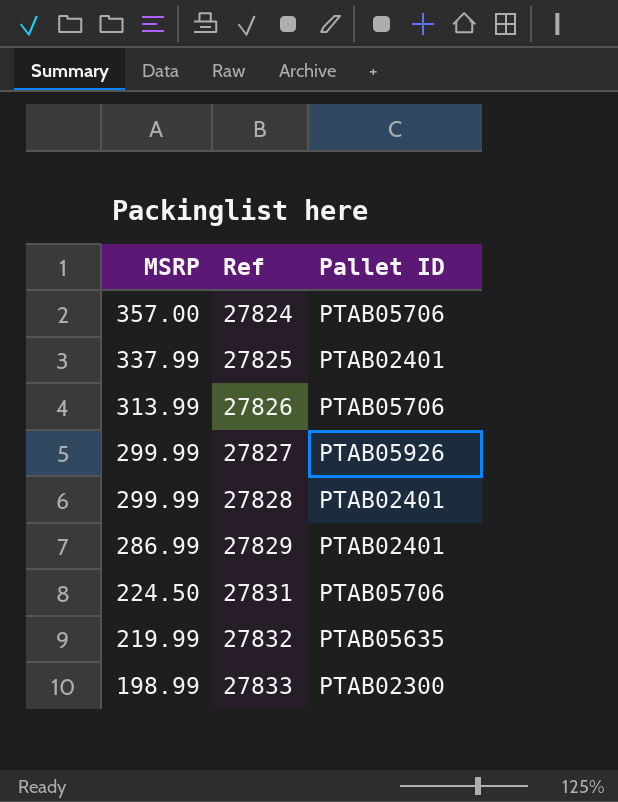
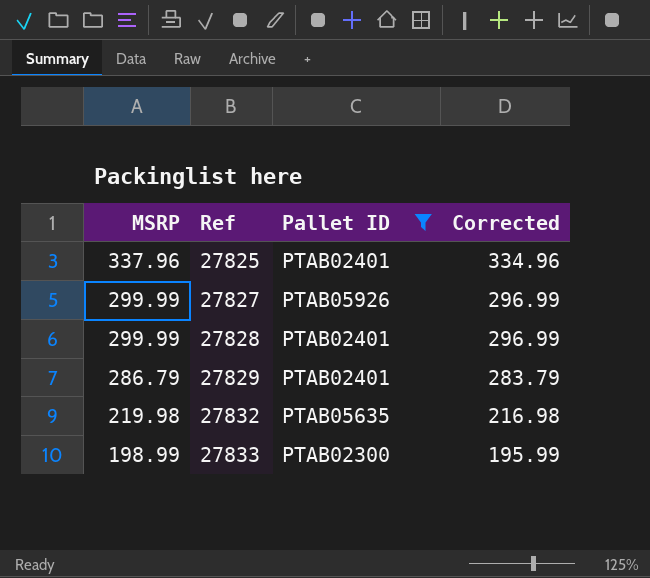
filter: none -> Pallet ID != PTAB05706
column Corrected | formula: none -> [MSRP] - 3
27825 | MSRP: 337.99 -> 337.96
27829 | MSRP: 286.99 -> 286.79
27832 | MSRP: 219.99 -> 219.98

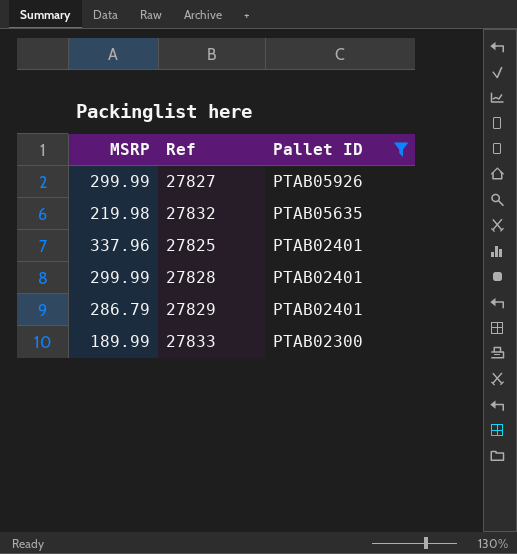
row order: MSRP descending -> Pallet ID descending
column Corrected | formula: [MSRP] - 3 -> none
27833 | MSRP: 198.99 -> 189.99

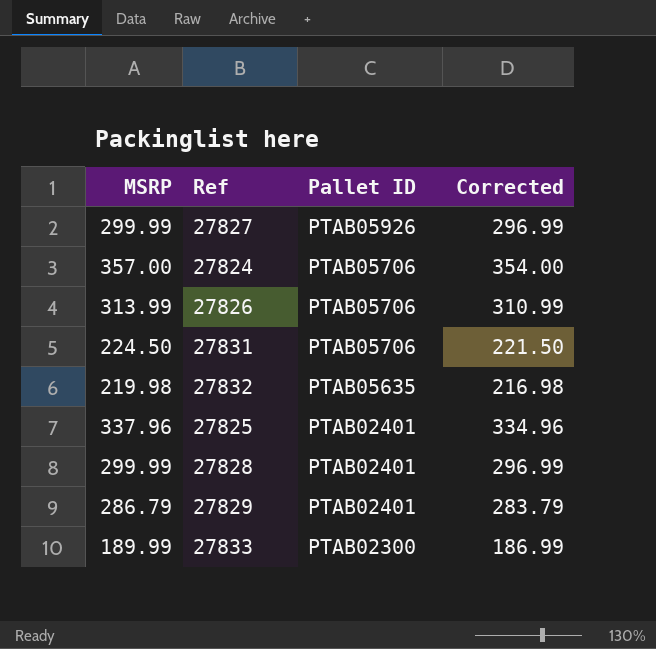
filter: Pallet ID != PTAB05706 -> none
column Corrected | formula: none -> [MSRP] - 3

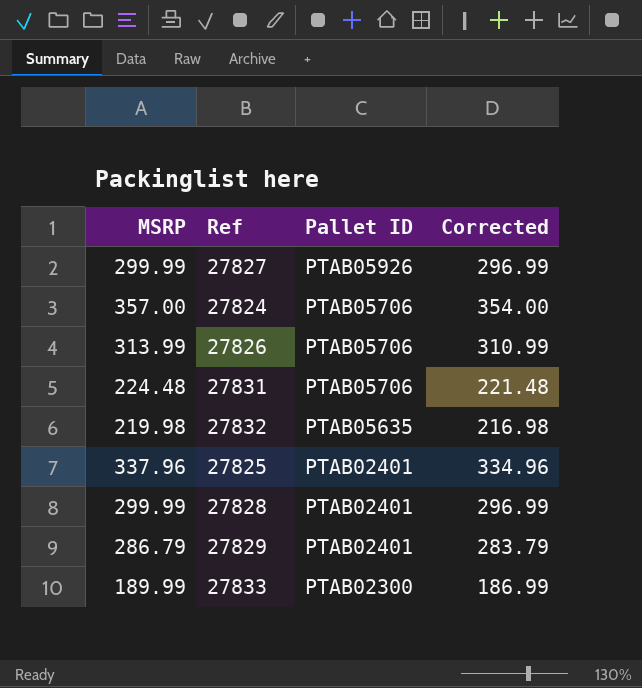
27831 | MSRP: 224.50 -> 224.48
27831 | Corrected: 221.50 -> 221.48

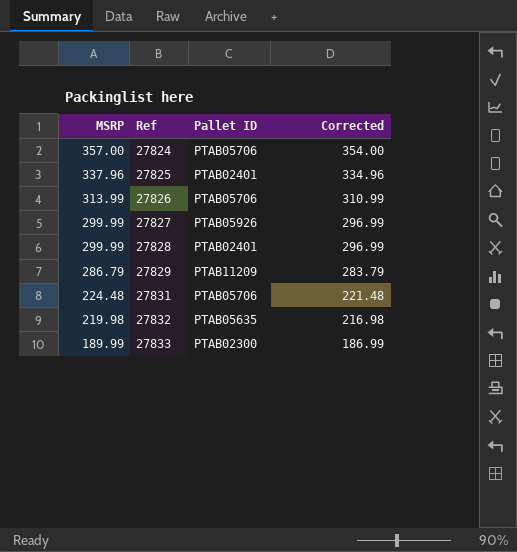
row order: Pallet ID descending -> MSRP descending
27829 | Pallet ID: PTAB02401 -> PTAB11209

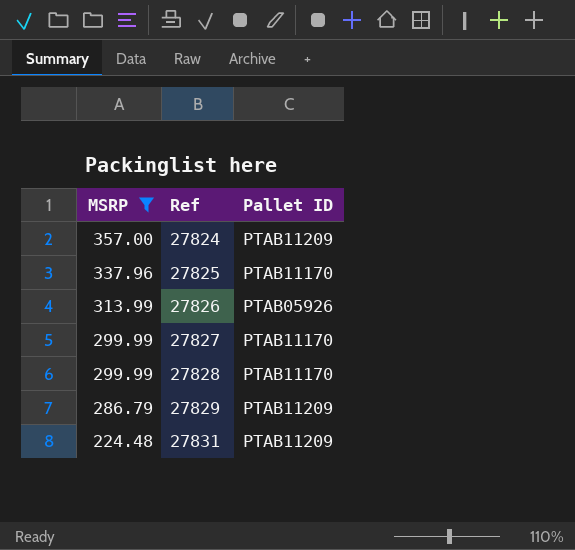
filter: none -> MSRP >= 224.48
column Corrected | formula: [MSRP] - 3 -> none
27824 | Pallet ID: PTAB05706 -> PTAB11209
27825 | Pallet ID: PTAB02401 -> PTAB11170
27826 | Pallet ID: PTAB05706 -> PTAB05926
27827 | Pallet ID: PTAB05926 -> PTAB11170
27828 | Pallet ID: PTAB02401 -> PTAB11170
27831 | Pallet ID: PTAB05706 -> PTAB11209

